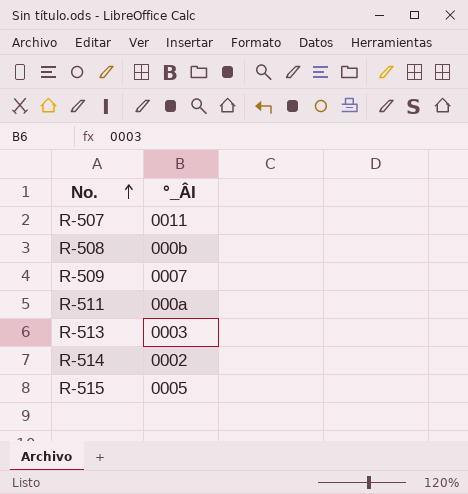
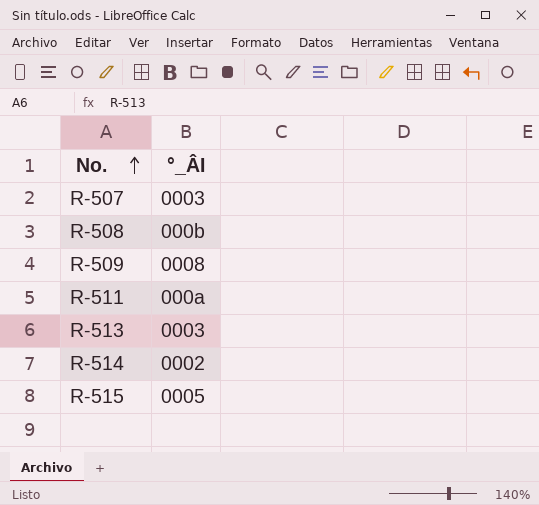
R-507 | °_ÂI: 0011 -> 0003
R-509 | °_ÂI: 0007 -> 0008

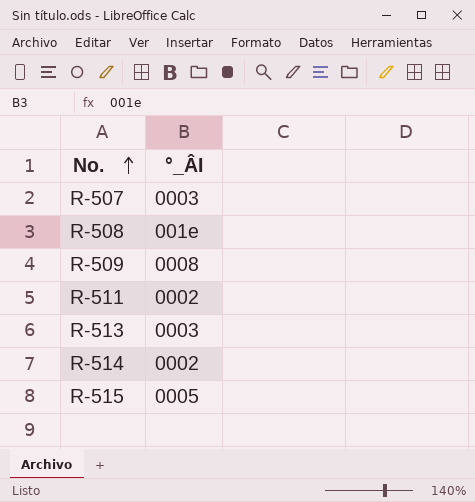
R-508 | °_ÂI: 000b -> 001e
R-511 | °_ÂI: 000a -> 0002

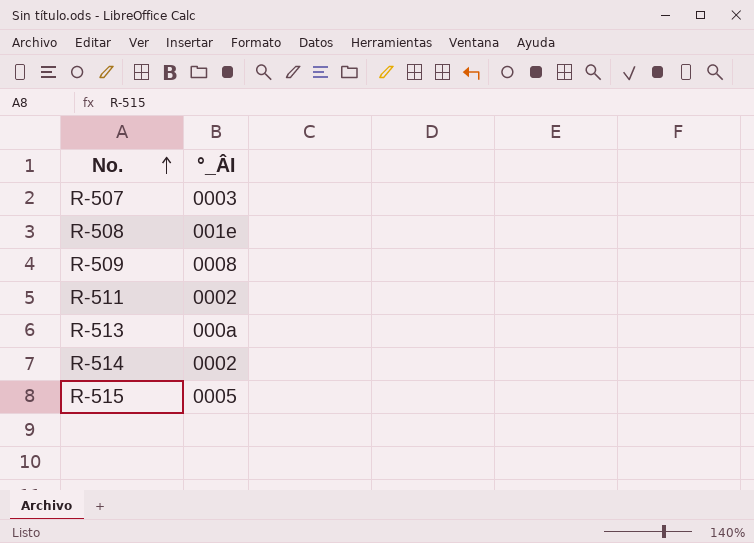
R-513 | °_ÂI: 0003 -> 000a

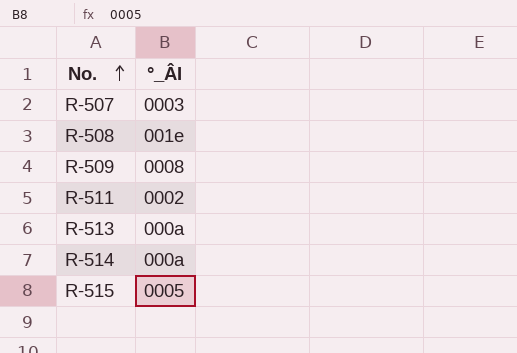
R-514 | °_ÂI: 0002 -> 000a

